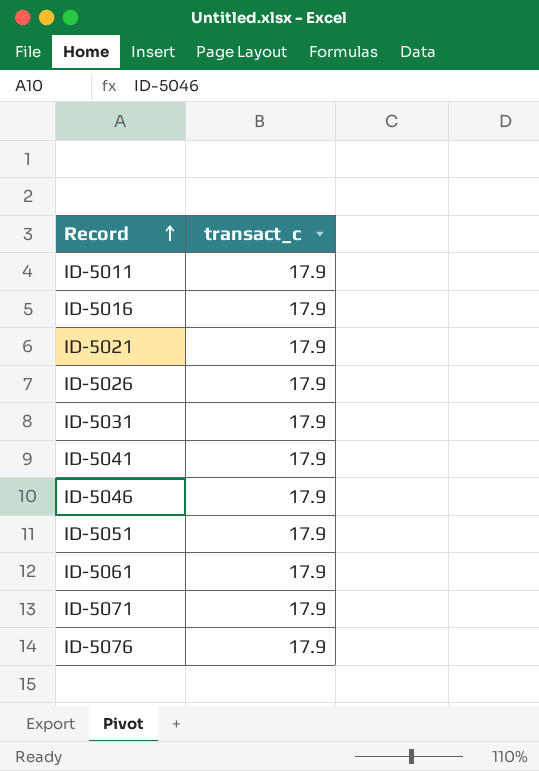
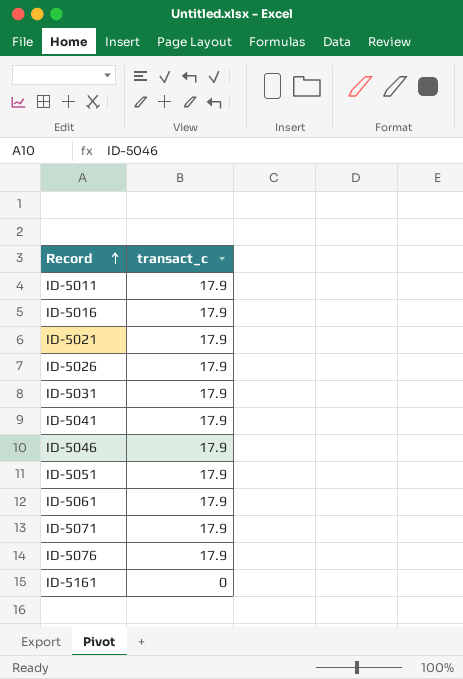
row ID-5161: none -> 0

